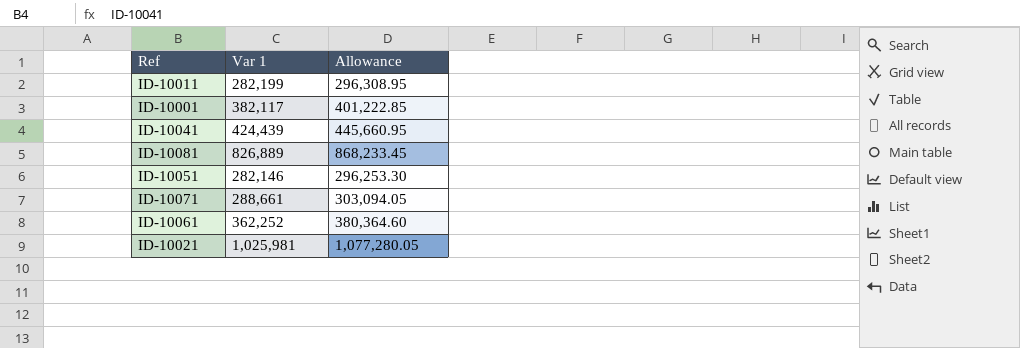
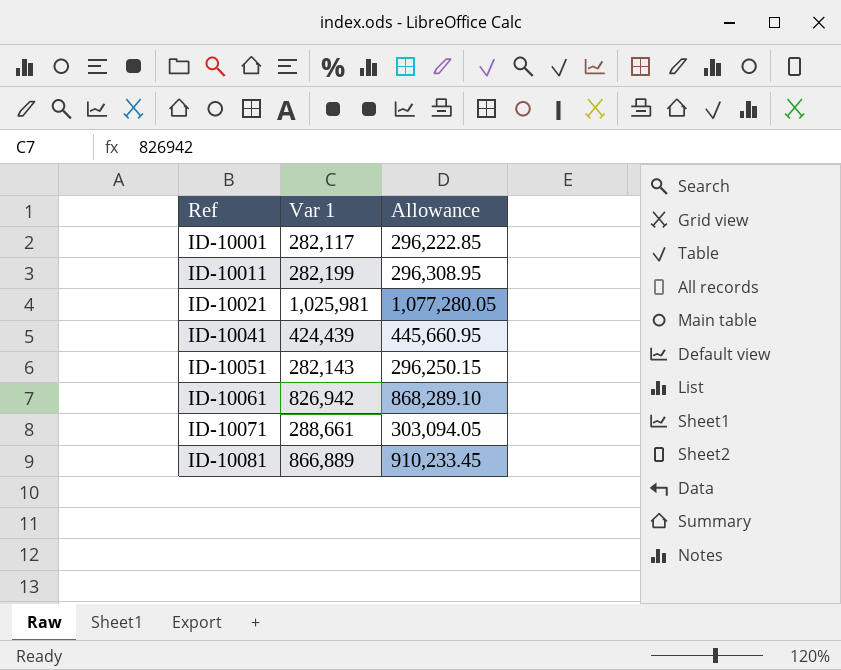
row order: none -> Ref ascending
ID-10001 | Var 1: 382,117 -> 282,117
ID-10001 | Allowance: 401,222.85 -> 296,222.85
ID-10051 | Var 1: 282,146 -> 282,143
ID-10051 | Allowance: 296,253.30 -> 296,250.15
ID-10061 | Var 1: 362,252 -> 826,942
ID-10061 | Allowance: 380,364.60 -> 868,289.10
ID-10081 | Var 1: 826,889 -> 866,889
ID-10081 | Allowance: 868,233.45 -> 910,233.45

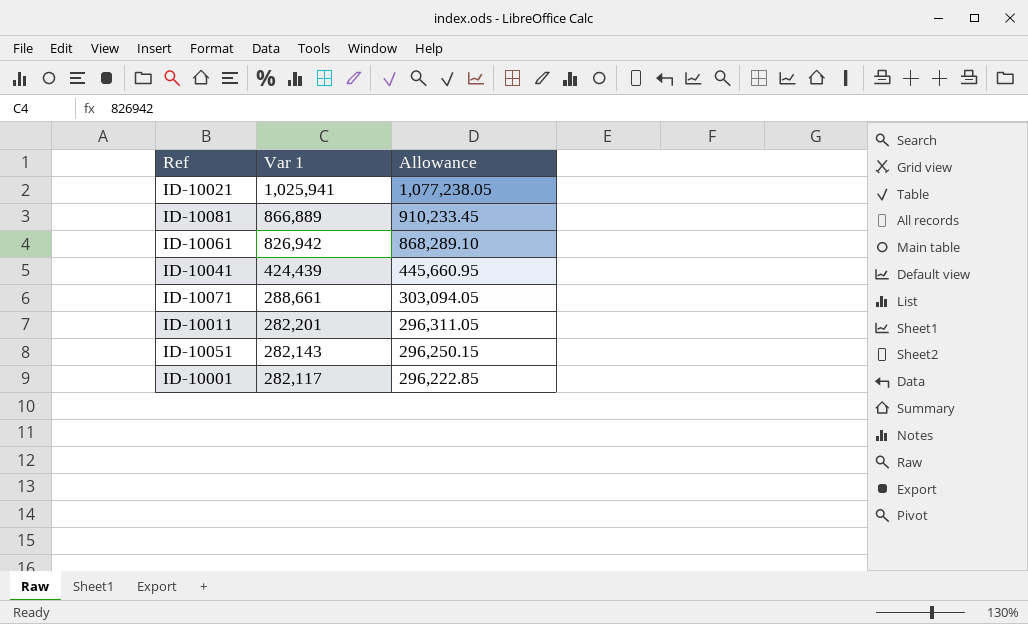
row order: Ref ascending -> Var 1 descending
ID-10021 | Var 1: 1,025,981 -> 1,025,941
ID-10021 | Allowance: 1,077,280.05 -> 1,077,238.05
ID-10011 | Var 1: 282,199 -> 282,201
ID-10011 | Allowance: 296,308.95 -> 296,311.05

